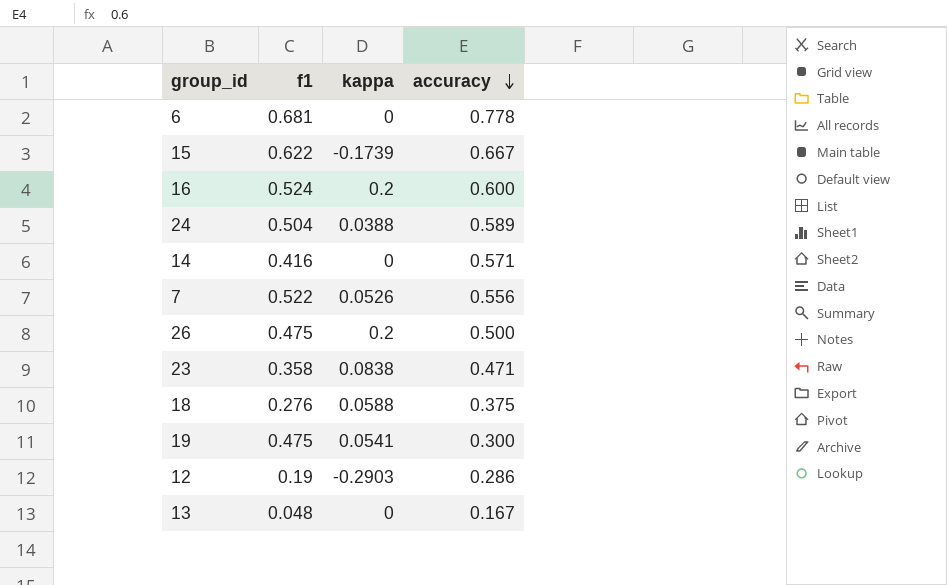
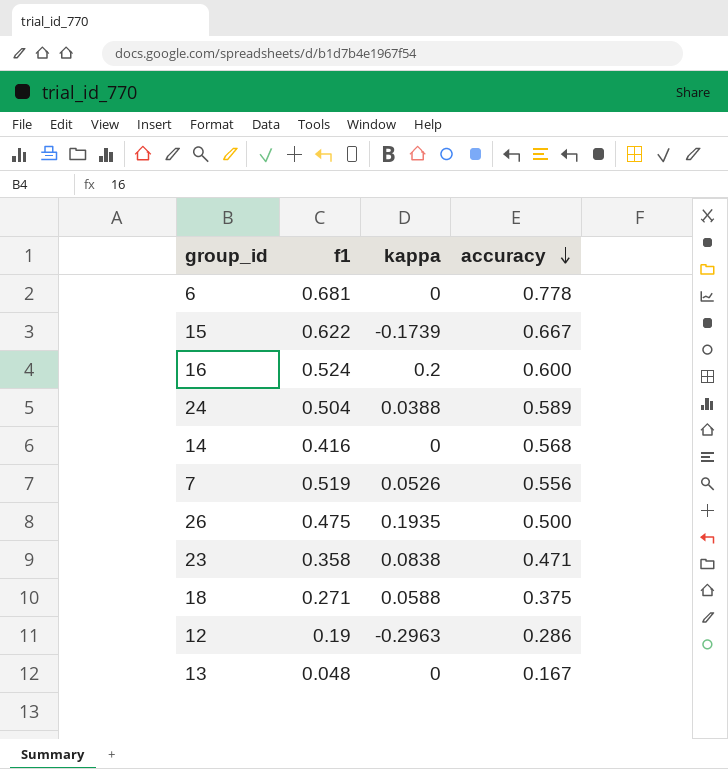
row 19: 0.475 | 0.0541 | 0.300 -> none
14 | accuracy: 0.571 -> 0.568
7 | f1: 0.522 -> 0.519
26 | kappa: 0.2 -> 0.1935
18 | f1: 0.276 -> 0.271
12 | kappa: -0.2903 -> -0.2963

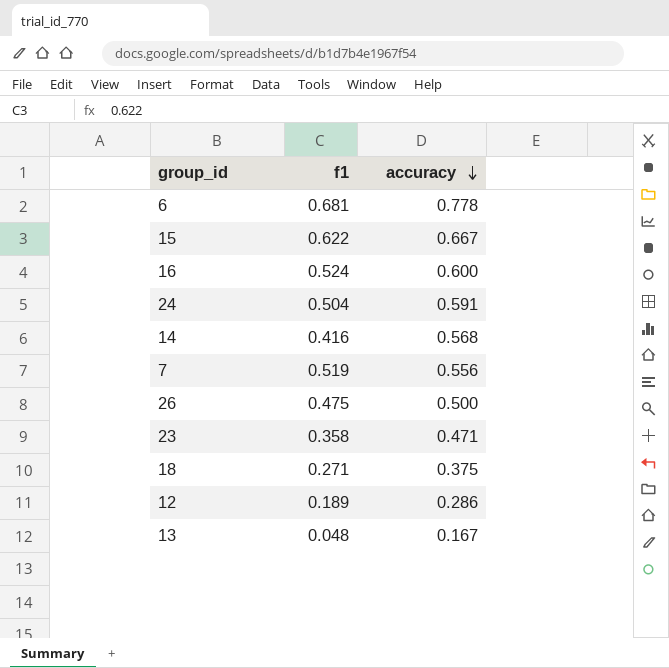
column kappa | position: 3 -> none
24 | accuracy: 0.589 -> 0.591
12 | f1: 0.19 -> 0.189

